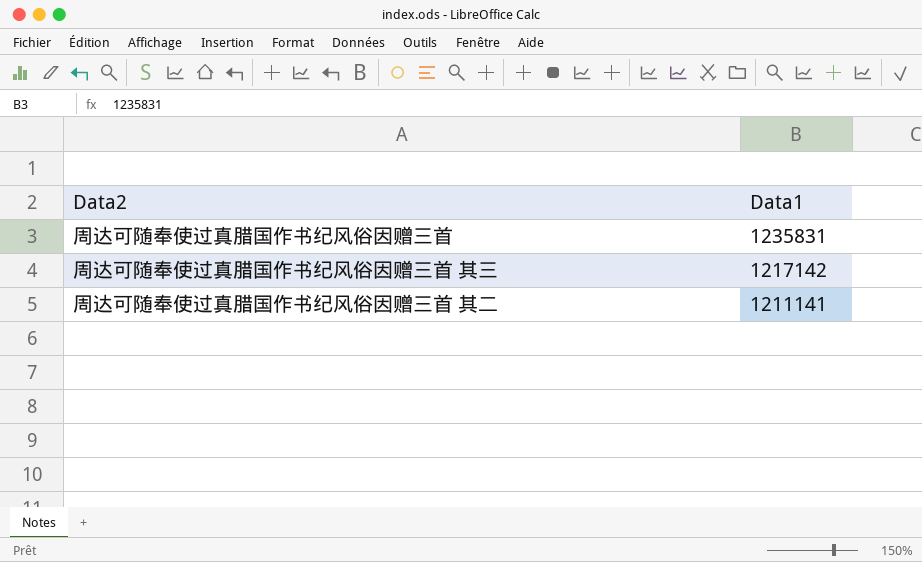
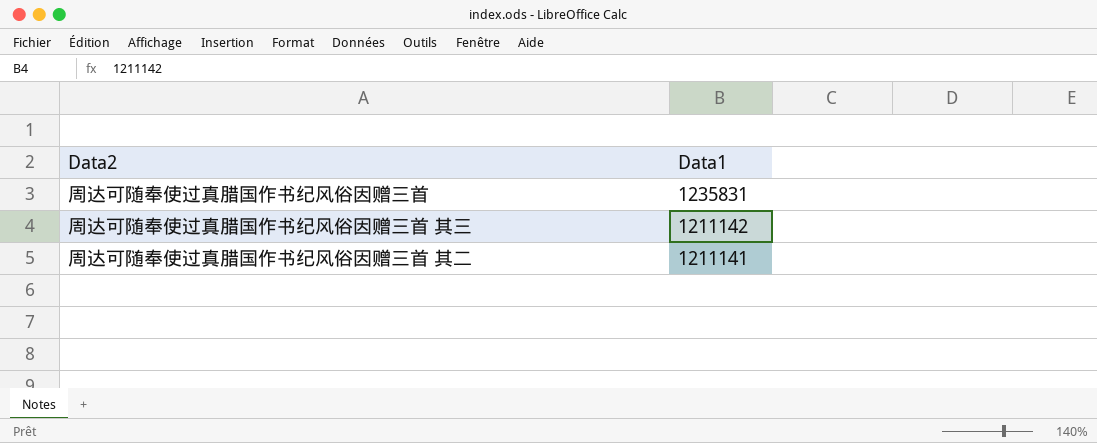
周达可随奉使过真腊国作书纪风俗因赠三首 其三 | Data1: 1217142 -> 1211142

